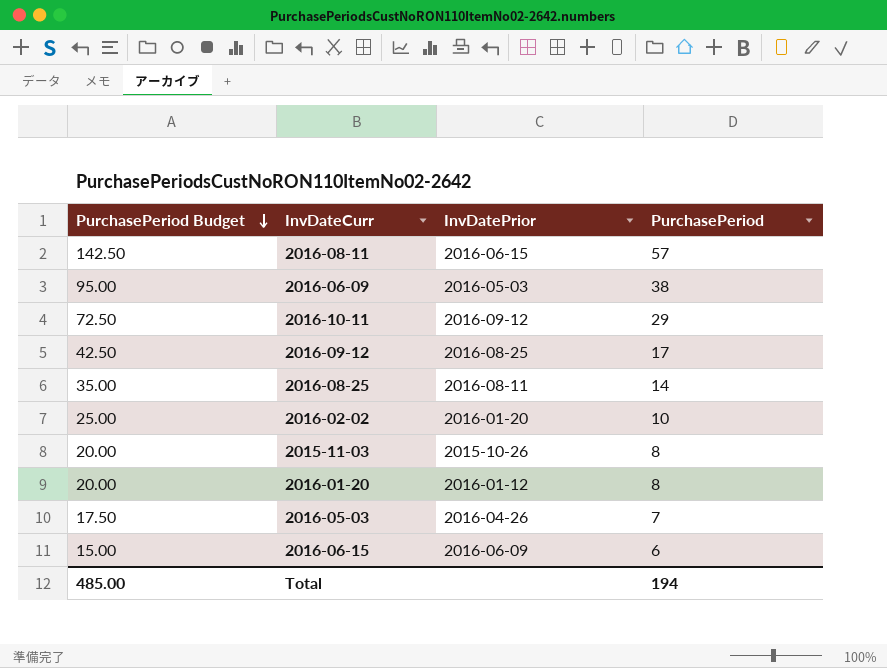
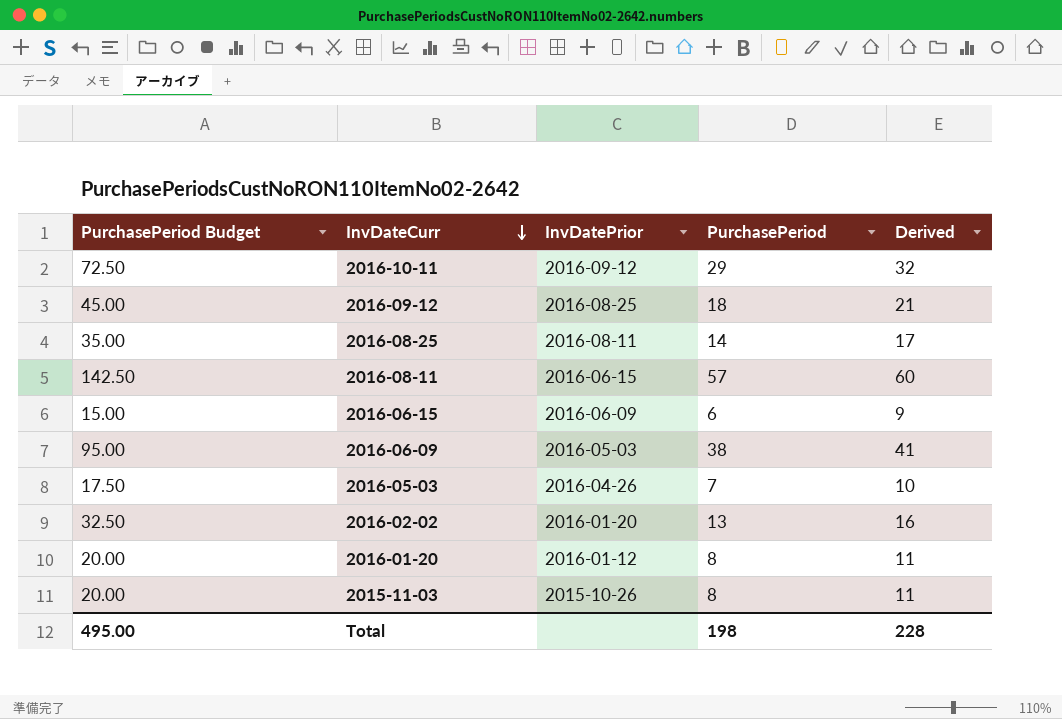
row order: PurchasePeriod Budget descending -> InvDateCurr descending
column Derived | formula: none -> [PurchasePeriod] + 3
2016-09-12 | PurchasePeriod Budget: 42.50 -> 45.00
2016-09-12 | PurchasePeriod: 17 -> 18
2016-02-02 | PurchasePeriod Budget: 25.00 -> 32.50
2016-02-02 | PurchasePeriod: 10 -> 13
Total | PurchasePeriod Budget: 485.00 -> 495.00
Total | PurchasePeriod: 194 -> 198

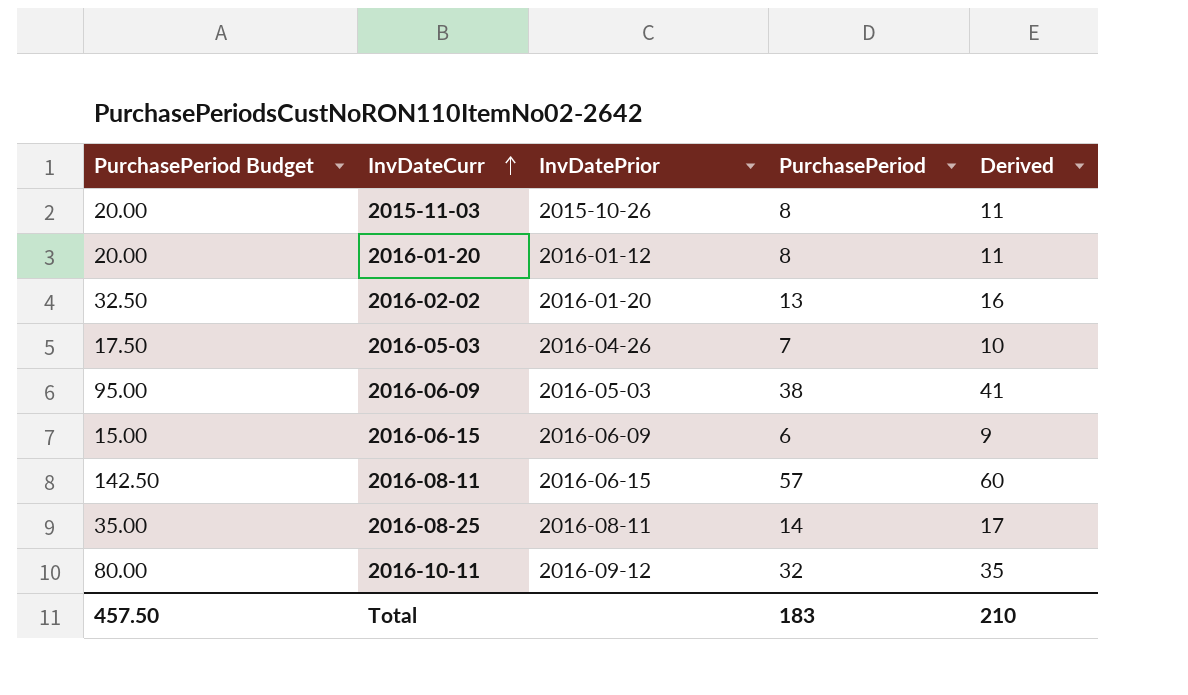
row order: InvDateCurr descending -> InvDateCurr ascending
row 2016-09-12: 45.00 | 2016-08-25 | 18 | 21 -> none
2016-10-11 | PurchasePeriod Budget: 72.50 -> 80.00
2016-10-11 | PurchasePeriod: 29 -> 32
2016-10-11 | Derived: 32 -> 35
Total | PurchasePeriod Budget: 495.00 -> 457.50
Total | PurchasePeriod: 198 -> 183
Total | Derived: 228 -> 210

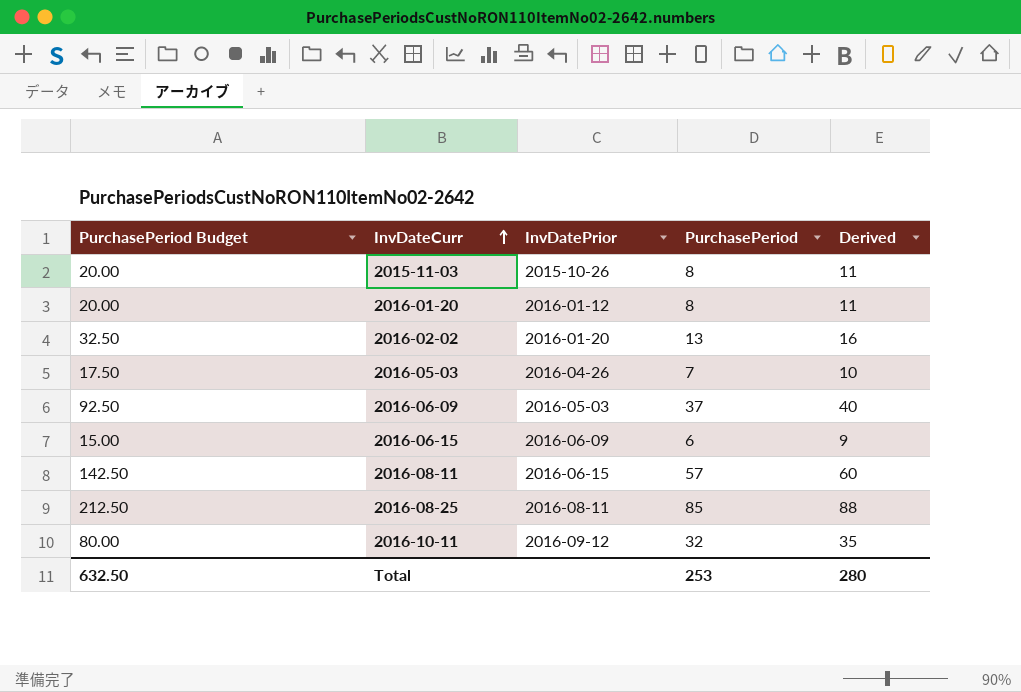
2016-06-09 | PurchasePeriod Budget: 95.00 -> 92.50
2016-06-09 | PurchasePeriod: 38 -> 37
2016-06-09 | Derived: 41 -> 40
2016-08-25 | PurchasePeriod Budget: 35.00 -> 212.50
2016-08-25 | PurchasePeriod: 14 -> 85
2016-08-25 | Derived: 17 -> 88
Total | PurchasePeriod Budget: 457.50 -> 632.50
Total | PurchasePeriod: 183 -> 253
Total | Derived: 210 -> 280

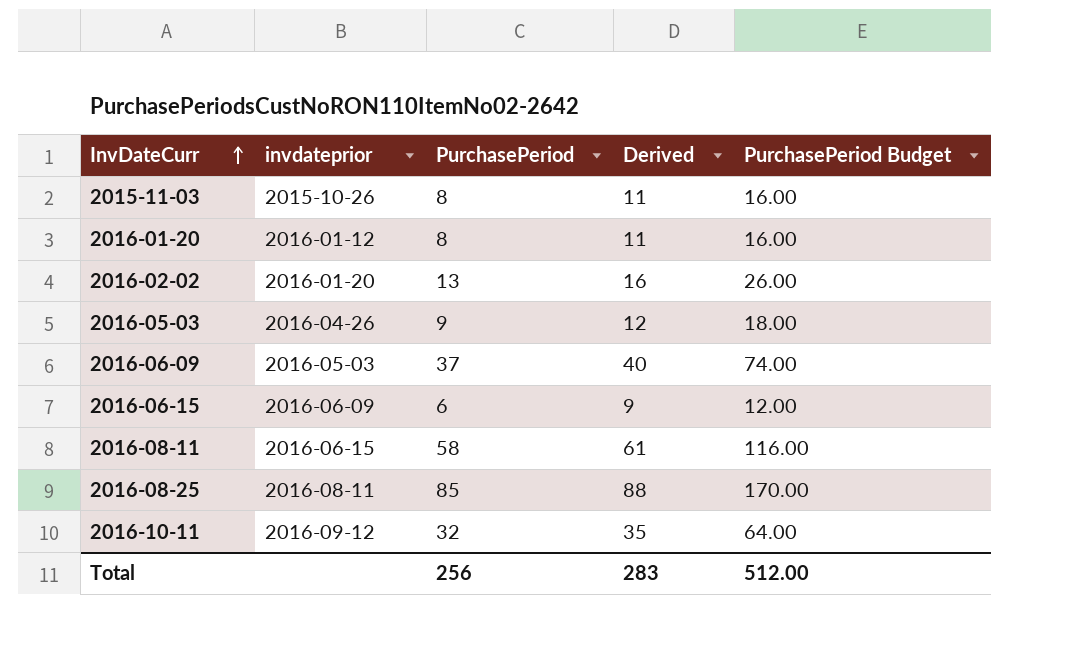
column name: InvDatePrior -> invdateprior
column PurchasePeriod Budget | formula: [PurchasePeriod] * 2.5 -> [PurchasePeriod] * 2
column PurchasePeriod Budget | position: 1 -> 5
2016-05-03 | PurchasePeriod: 7 -> 9
2016-05-03 | Derived: 10 -> 12
2016-08-11 | PurchasePeriod: 57 -> 58
2016-08-11 | Derived: 60 -> 61
Total | PurchasePeriod: 253 -> 256
Total | Derived: 280 -> 283
Total | PurchasePeriod Budget: 632.50 -> 512.00

